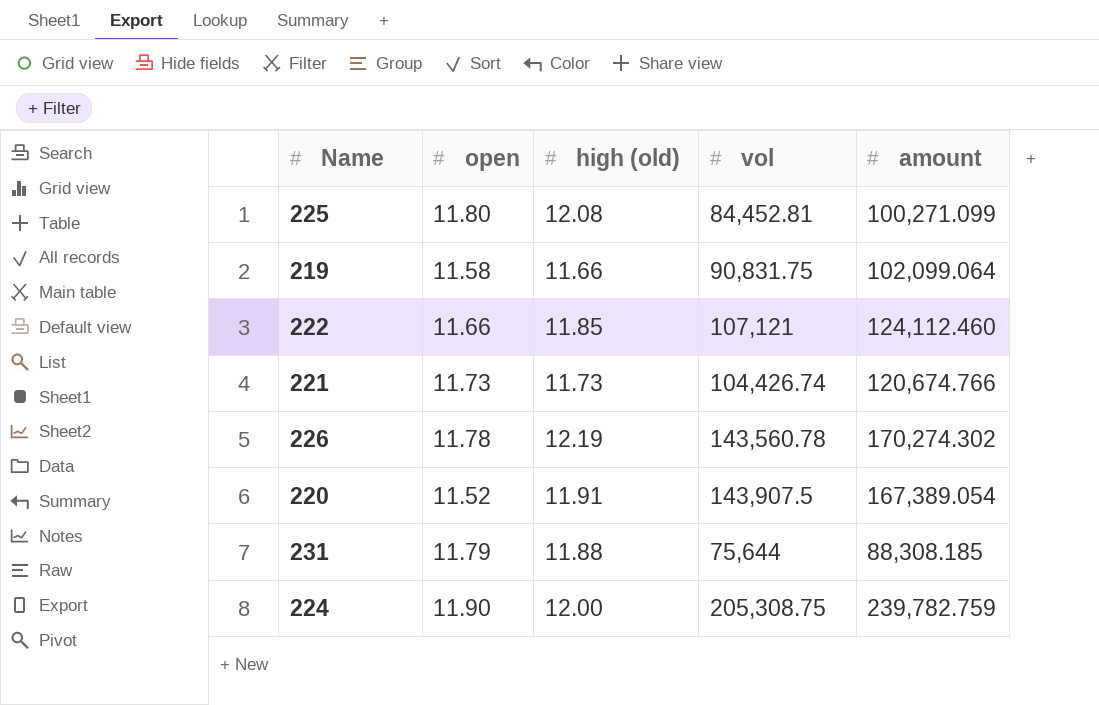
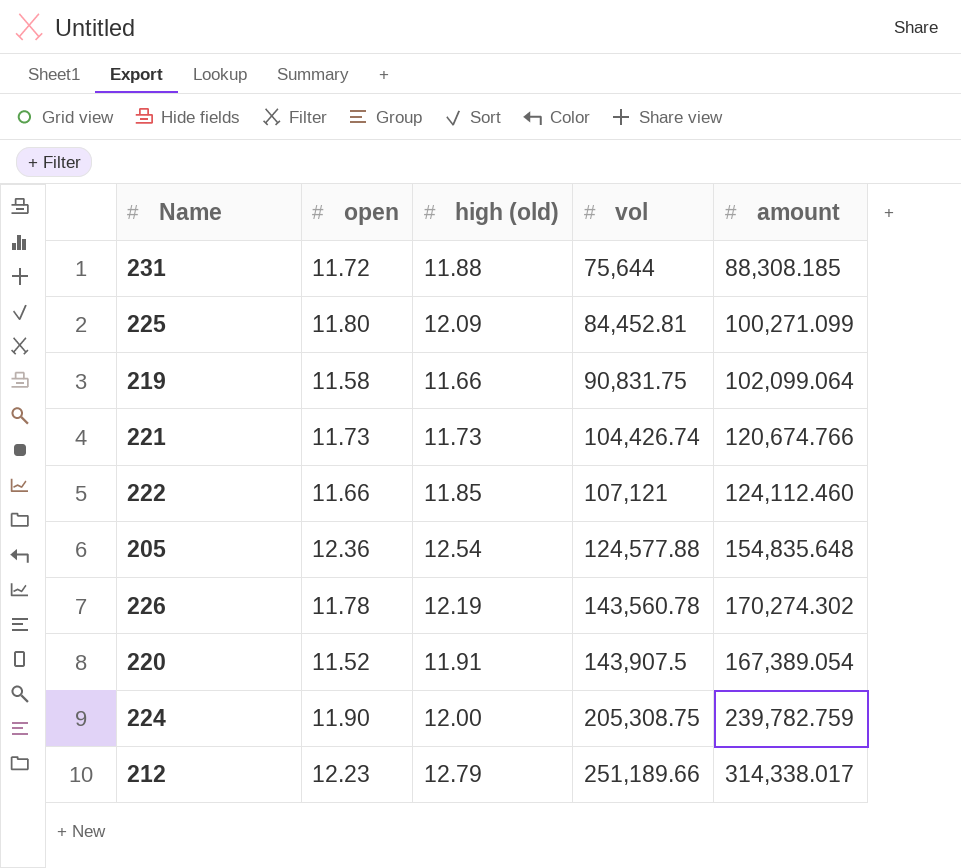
row order: none -> vol ascending
231 | open: 11.79 -> 11.72
225 | high (old): 12.08 -> 12.09
row 205: none -> 12.36 | 12.54 | 124,577.88 | 154,835.648
row 212: none -> 12.23 | 12.79 | 251,189.66 | 314,338.017

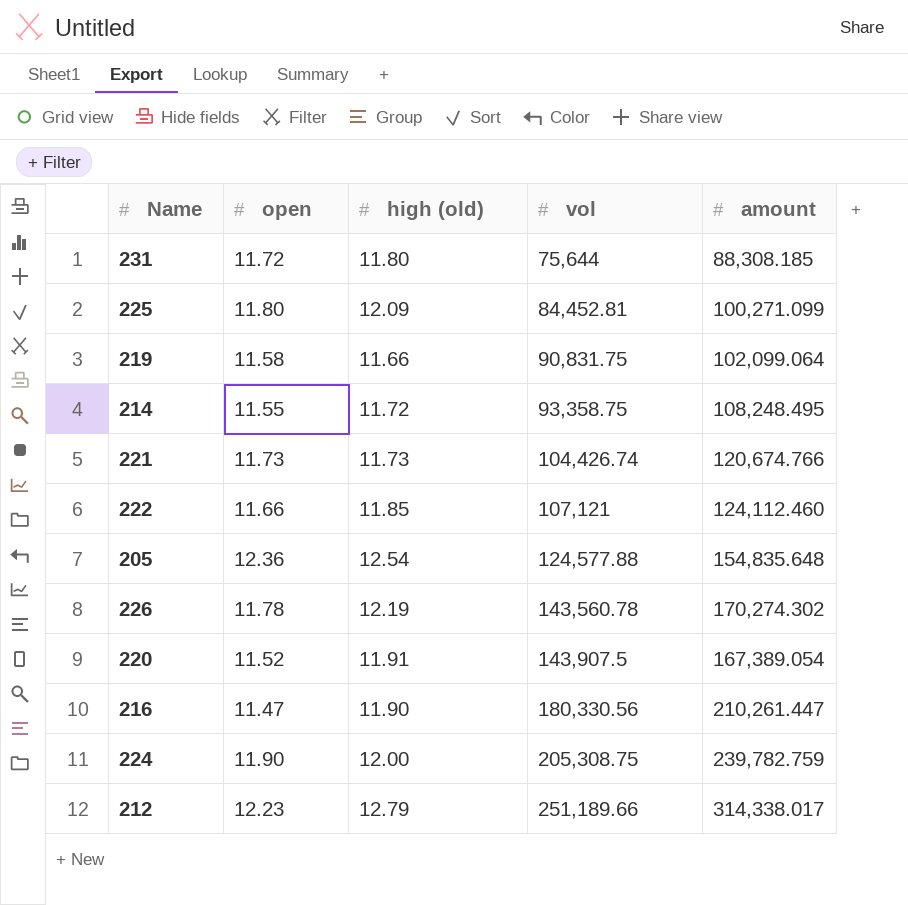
231 | high (old): 11.88 -> 11.80
row 214: none -> 11.55 | 11.72 | 93,358.75 | 108,248.495
row 216: none -> 11.47 | 11.90 | 180,330.56 | 210,261.447

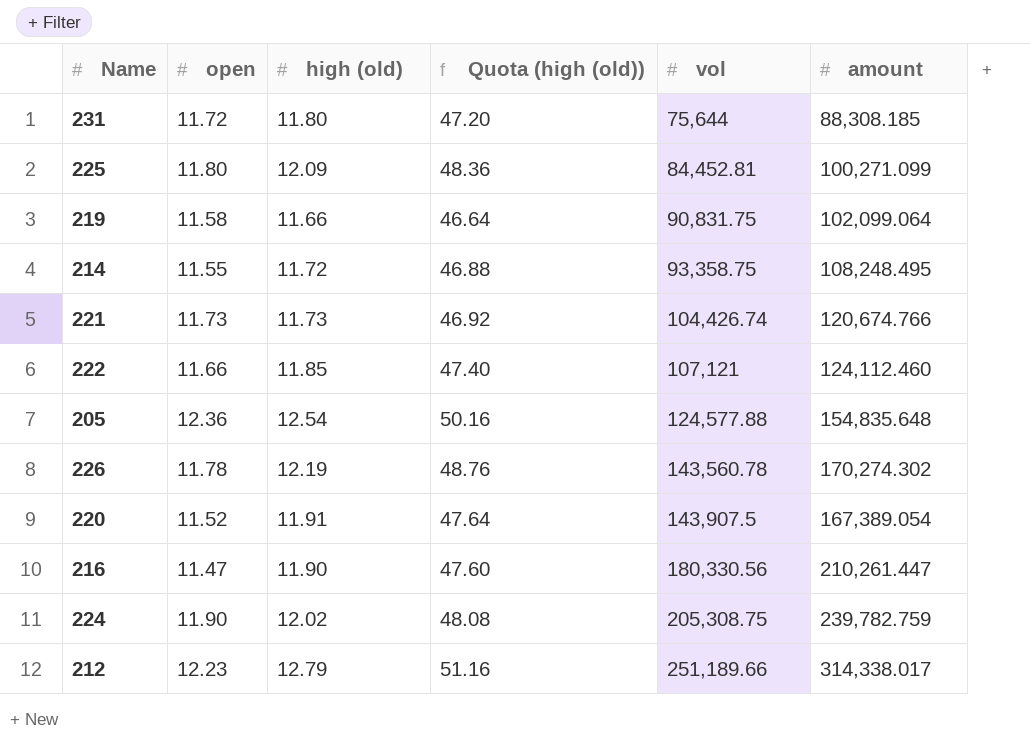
column Quota (high (old)) | formula: none -> [high (old)] * 4
224 | high (old): 12.00 -> 12.02

